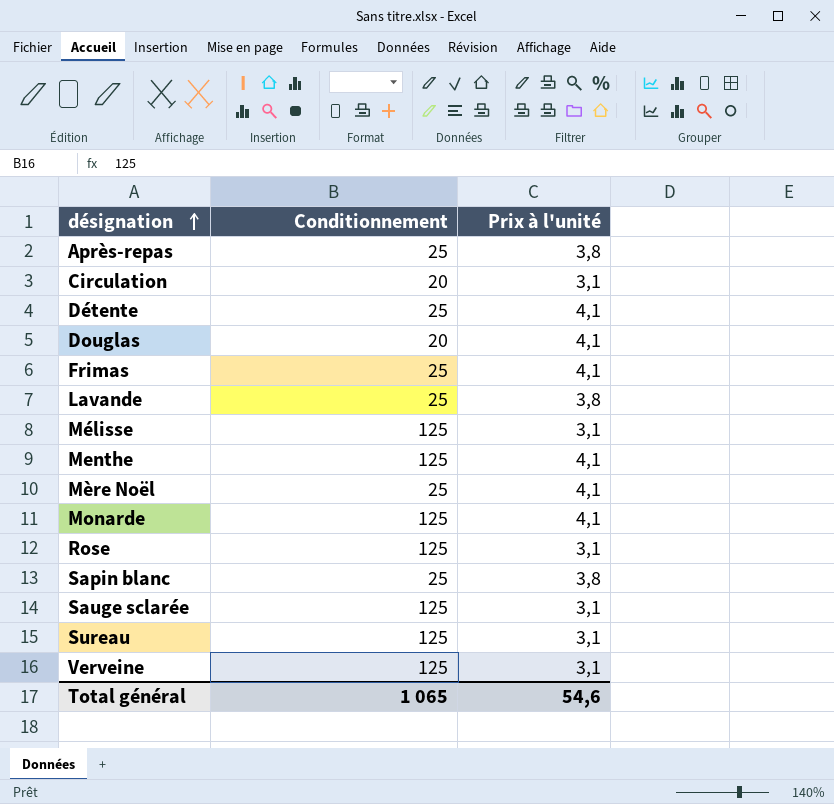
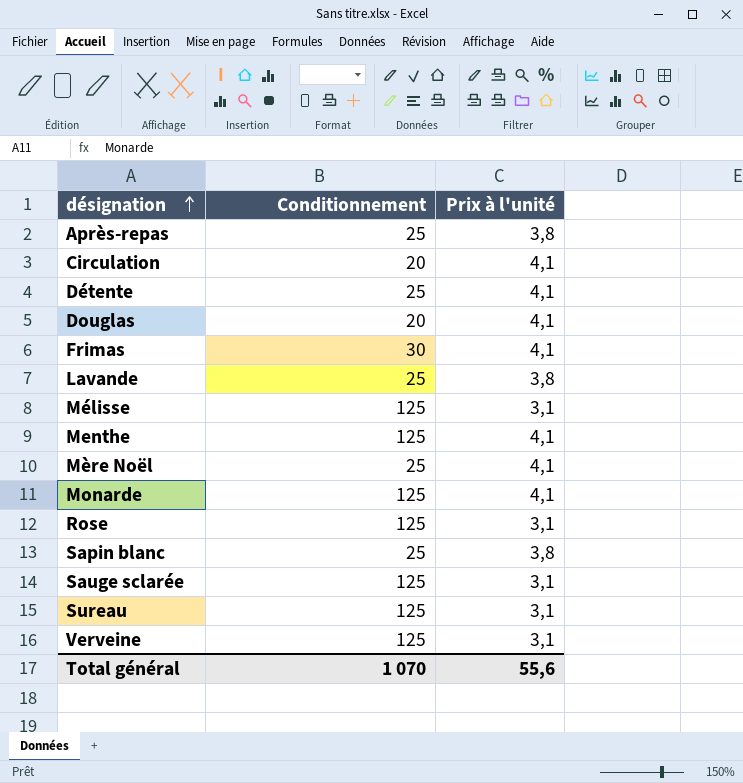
Circulation | Prix à l'unité: 3,1 -> 4,1
Frimas | Conditionnement: 25 -> 30
Total général | Conditionnement: 1 065 -> 1 070
Total général | Prix à l'unité: 54,6 -> 55,6

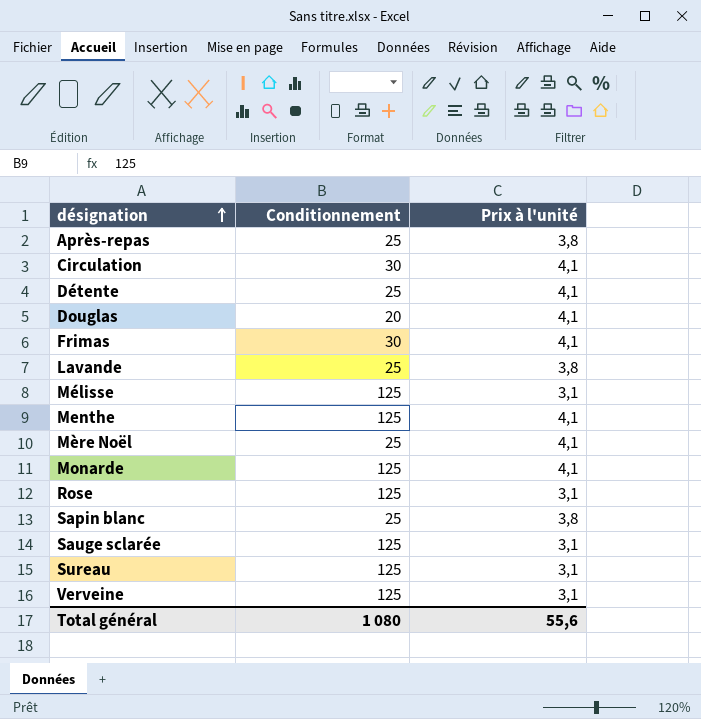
Circulation | Conditionnement: 20 -> 30
Total général | Conditionnement: 1 070 -> 1 080

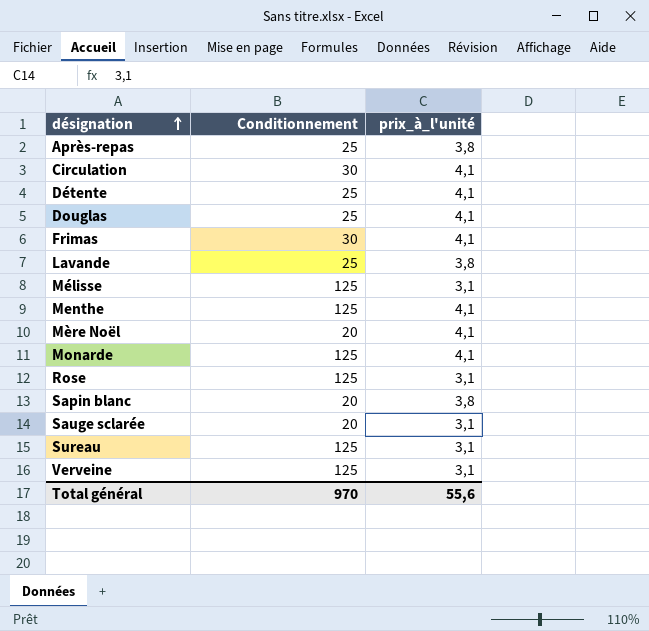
column name: Prix à l'unité -> prix_à_l'unité
Douglas | Conditionnement: 20 -> 25
Mère Noël | Conditionnement: 25 -> 20
Sapin blanc | Conditionnement: 25 -> 20
Sauge sclarée | Conditionnement: 125 -> 20
Total général | Conditionnement: 1 080 -> 970

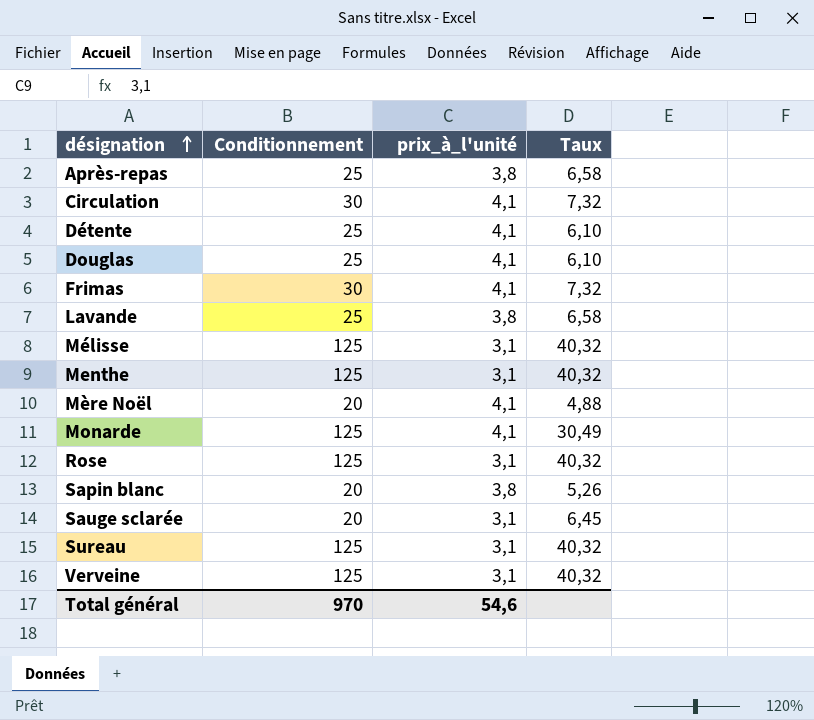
column Taux | formula: none -> [Conditionnement] / [prix_à_l'unité]
Menthe | prix_à_l'unité: 4,1 -> 3,1
Total général | prix_à_l'unité: 55,6 -> 54,6

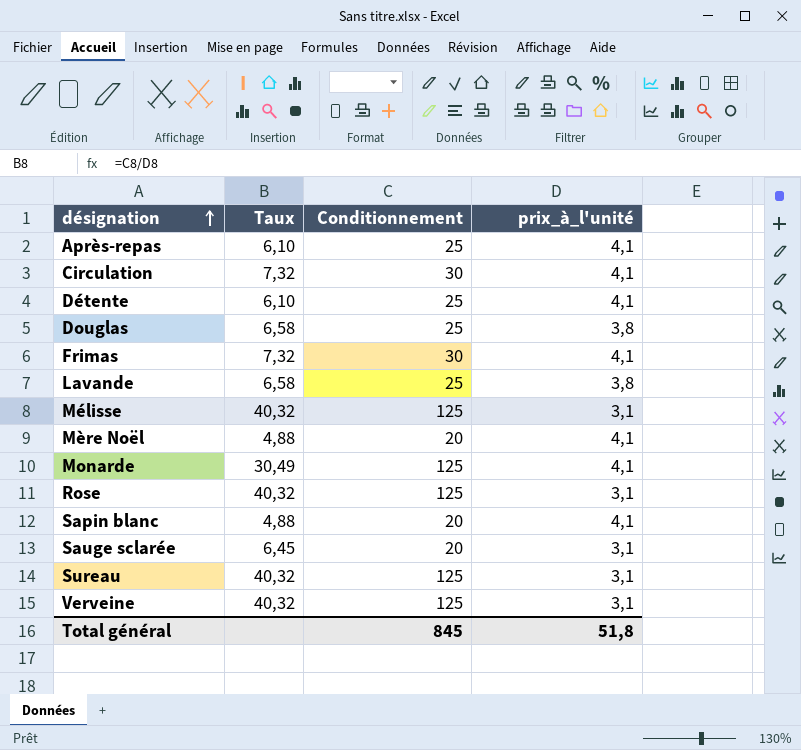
column Taux | position: 4 -> 2
row Menthe: 125 | 3,1 | 40,32 -> none
Après-repas | Taux: 6,58 -> 6,10
Après-repas | prix_à_l'unité: 3,8 -> 4,1
Douglas | Taux: 6,10 -> 6,58
Douglas | prix_à_l'unité: 4,1 -> 3,8
Sapin blanc | Taux: 5,26 -> 4,88
Sapin blanc | prix_à_l'unité: 3,8 -> 4,1
Total général | Conditionnement: 970 -> 845
Total général | prix_à_l'unité: 54,6 -> 51,8

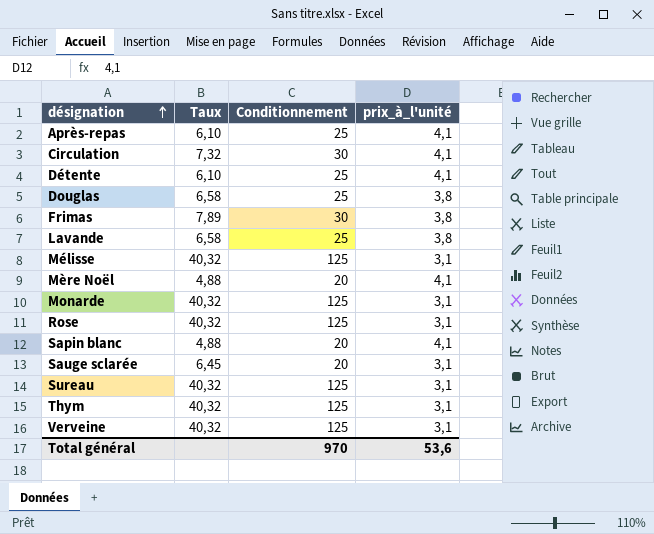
Frimas | Taux: 7,32 -> 7,89
Frimas | prix_à_l'unité: 4,1 -> 3,8
Monarde | Taux: 30,49 -> 40,32
Monarde | prix_à_l'unité: 4,1 -> 3,1
row Thym: none -> 40,32 | 125 | 3,1
Total général | Conditionnement: 845 -> 970
Total général | prix_à_l'unité: 51,8 -> 53,6

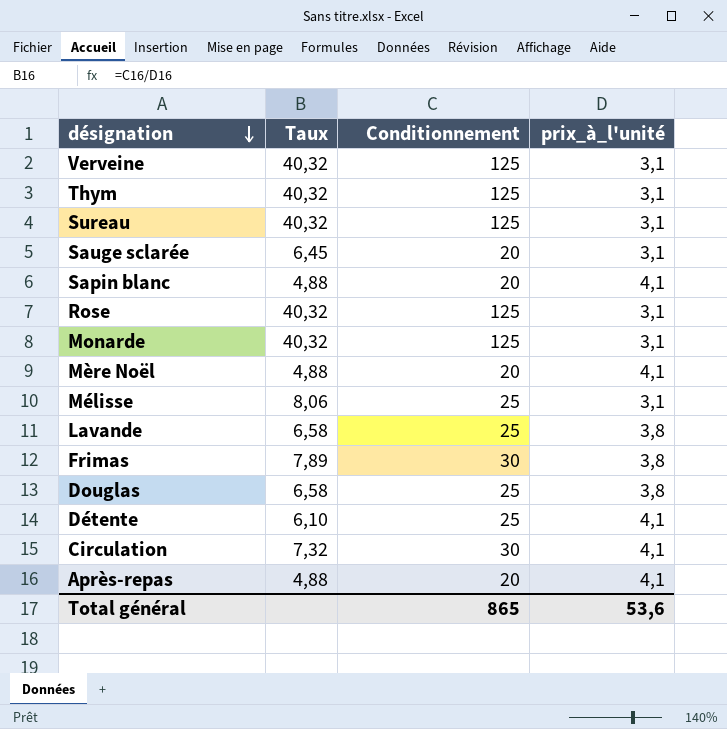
row order: désignation ascending -> désignation descending
Mélisse | Taux: 40,32 -> 8,06
Mélisse | Conditionnement: 125 -> 25
Après-repas | Taux: 6,10 -> 4,88
Après-repas | Conditionnement: 25 -> 20
Total général | Conditionnement: 970 -> 865

